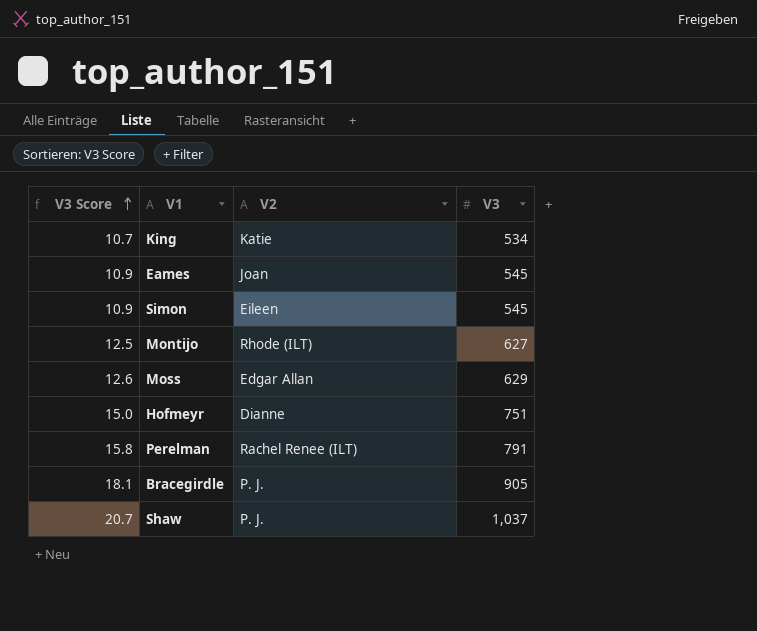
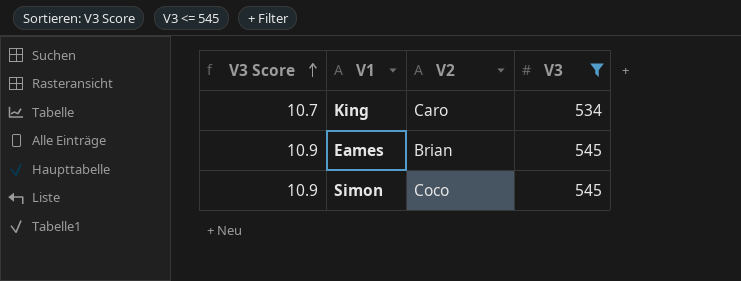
filter: none -> V3 <= 545
King | V2: Katie -> Caro
Eames | V2: Joan -> Brian
Simon | V2: Eileen -> Coco

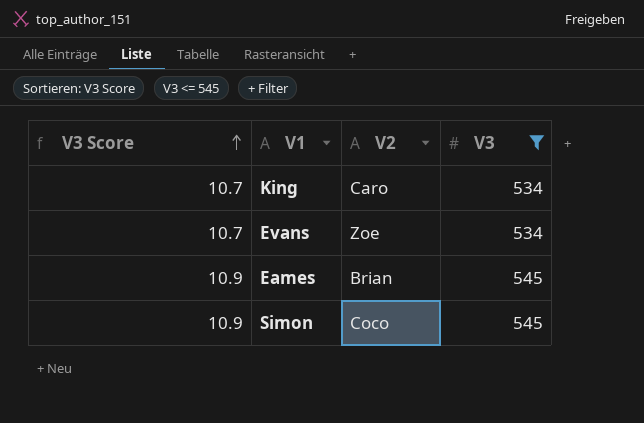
row Evans: none -> 10.7 | Zoe | 534

